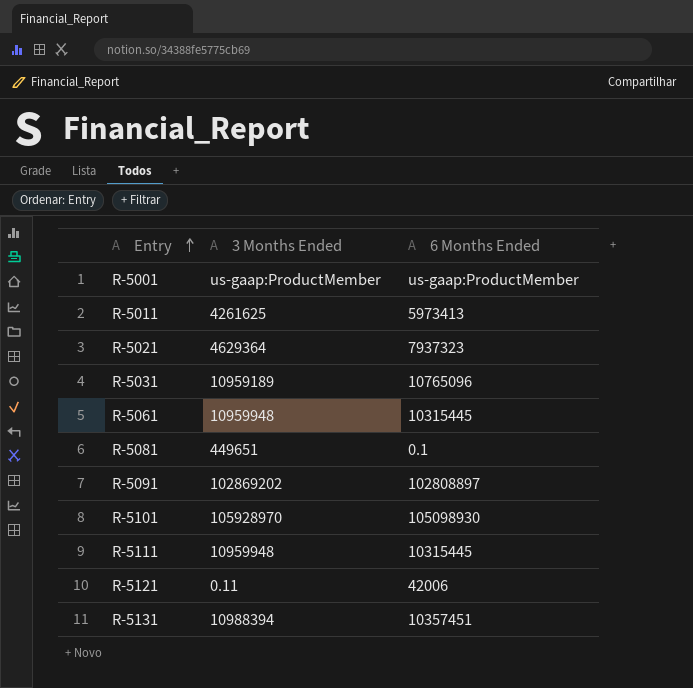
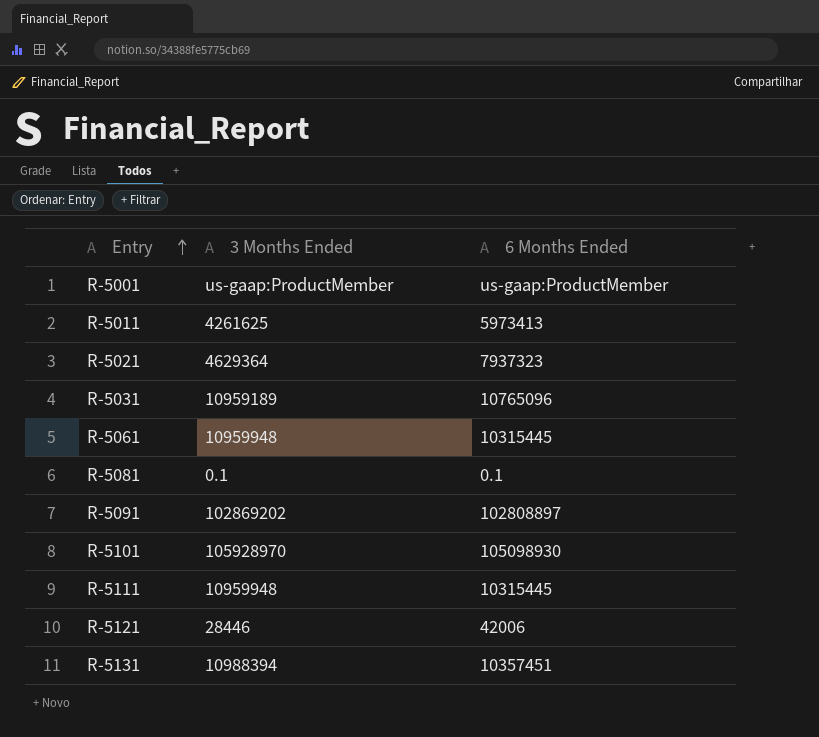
R-5081 | 3 Months Ended: 449651 -> 0.1
R-5121 | 3 Months Ended: 0.11 -> 28446

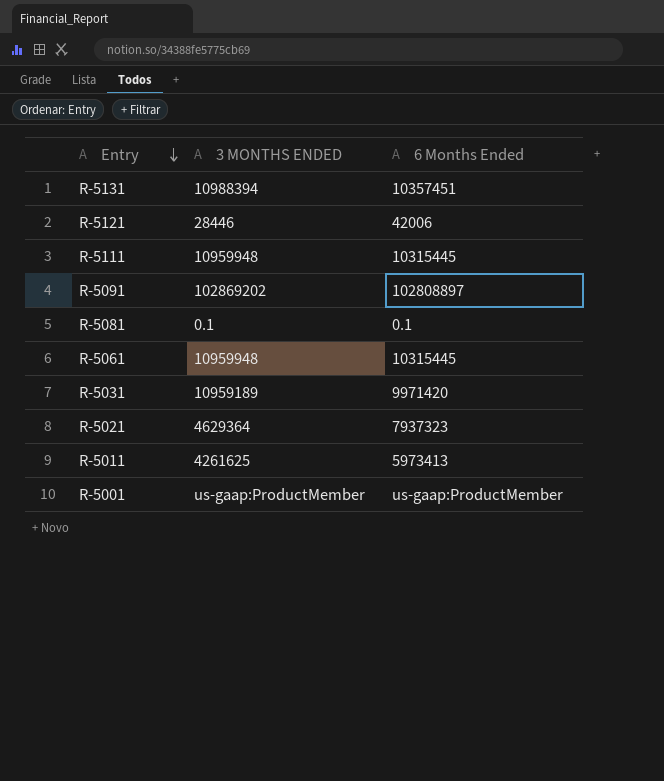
row order: Entry ascending -> Entry descending
column name: 3 Months Ended -> 3 MONTHS ENDED
row R-5101: 105928970 | 105098930 -> none
R-5031 | 6 Months Ended: 10765096 -> 9971420

